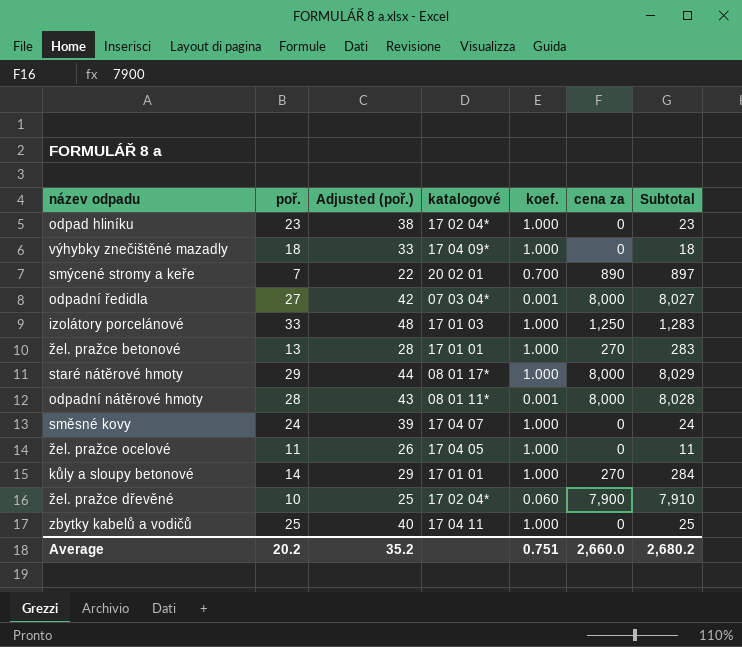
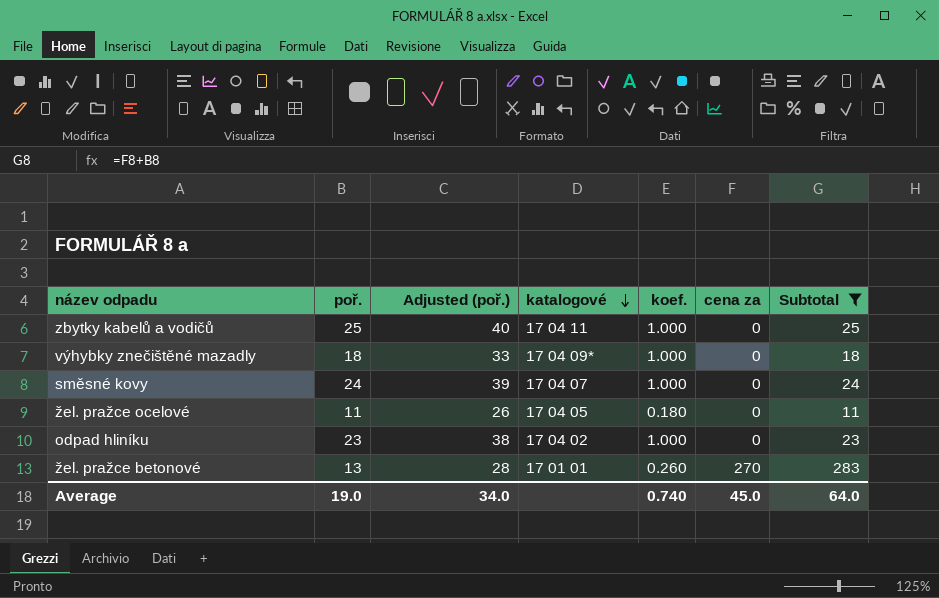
filter: none -> Subtotal <= 283
row order: none -> katalogové descending
žel. pražce ocelové | koef.: 1.000 -> 0.180
odpad hliníku | katalogové: 17 02 04* -> 17 04 02
žel. pražce betonové | koef.: 1.000 -> 0.260
Average | poř.: 20.2 -> 19.0
Average | Adjusted (poř.): 35.2 -> 34.0
Average | koef.: 0.751 -> 0.740
Average | cena za: 2,660.0 -> 45.0
Average | Subtotal: 2,680.2 -> 64.0

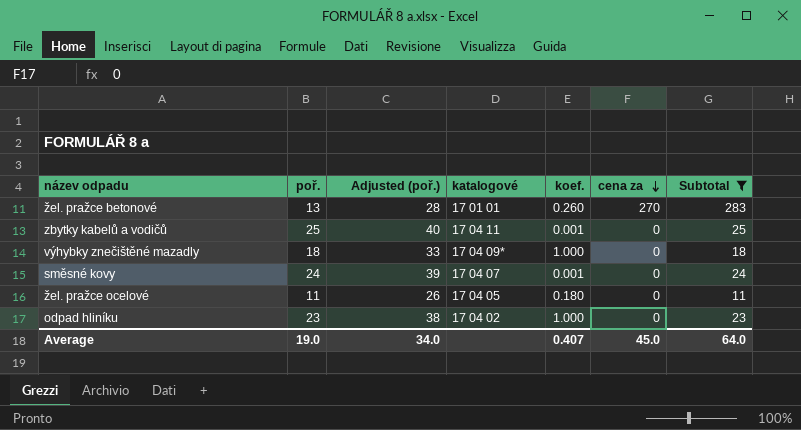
row order: katalogové descending -> cena za descending
zbytky kabelů a vodičů | koef.: 1.000 -> 0.001
směsné kovy | koef.: 1.000 -> 0.001
Average | koef.: 0.740 -> 0.407

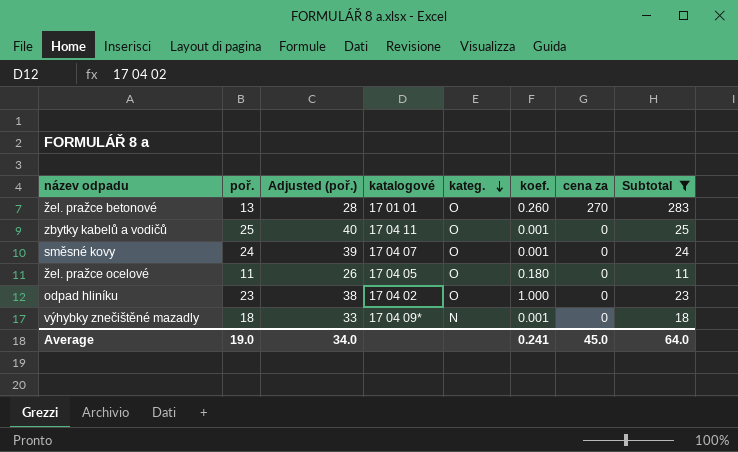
row order: cena za descending -> kateg. descending
column kateg. | position: none -> 5
výhybky znečištěné mazadly | koef.: 1.000 -> 0.001
Average | koef.: 0.407 -> 0.241

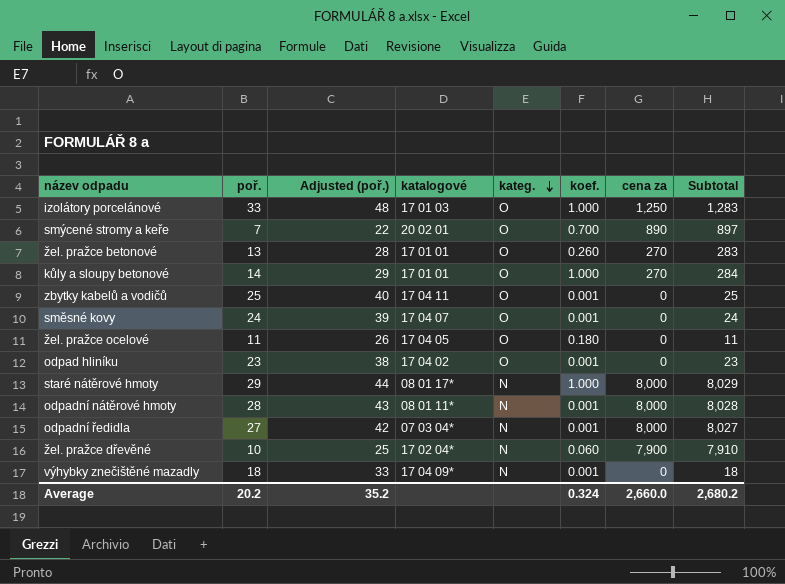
filter: Subtotal <= 283 -> none
odpad hliníku | koef.: 1.000 -> 0.001
Average | poř.: 19.0 -> 20.2
Average | Adjusted (poř.): 34.0 -> 35.2
Average | koef.: 0.241 -> 0.324
Average | cena za: 45.0 -> 2,660.0
Average | Subtotal: 64.0 -> 2,680.2

